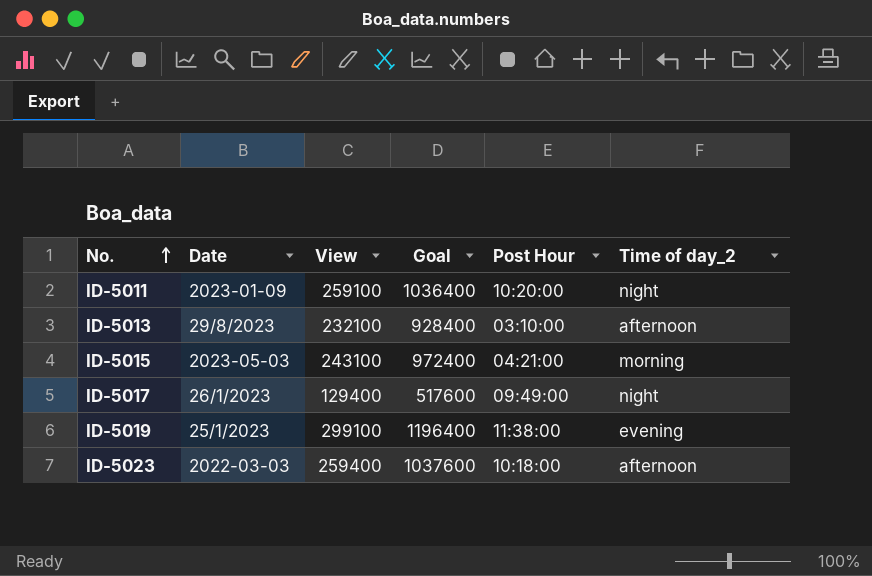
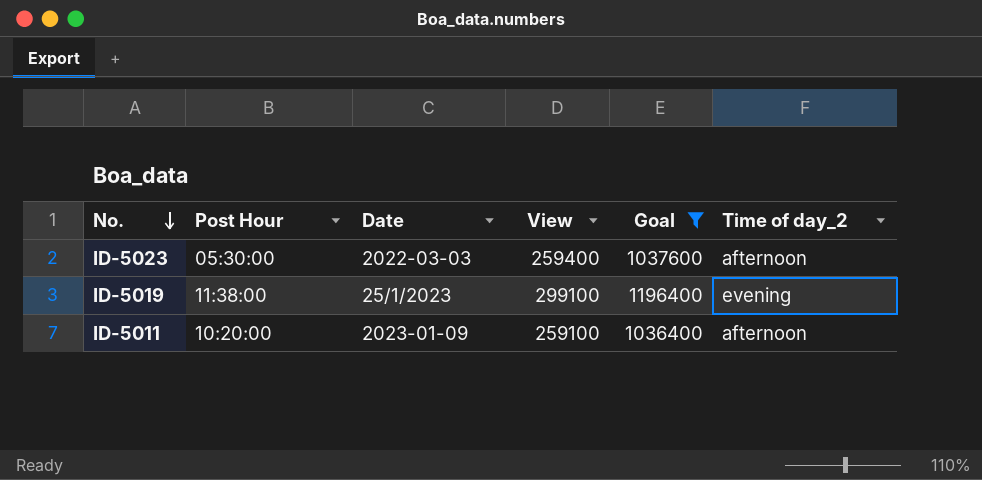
filter: none -> Goal >= 1036400
row order: No. ascending -> No. descending
column Post Hour | position: 5 -> 2
ID-5023 | Post Hour: 10:18:00 -> 05:30:00
ID-5011 | Time of day_2: night -> afternoon

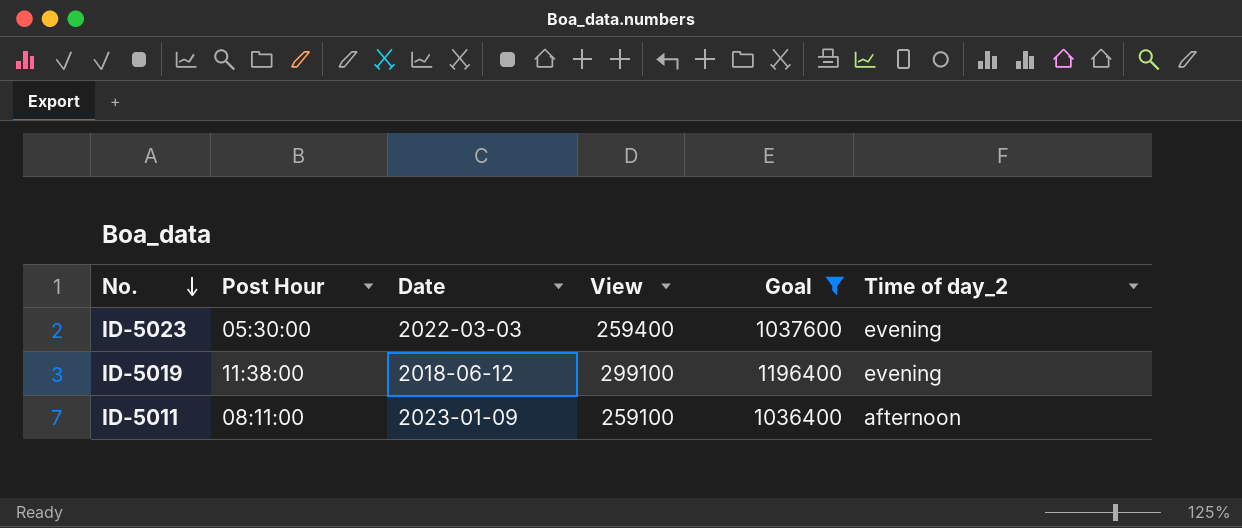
ID-5023 | Time of day_2: afternoon -> evening
ID-5019 | Date: 25/1/2023 -> 2018-06-12
ID-5011 | Post Hour: 10:20:00 -> 08:11:00

